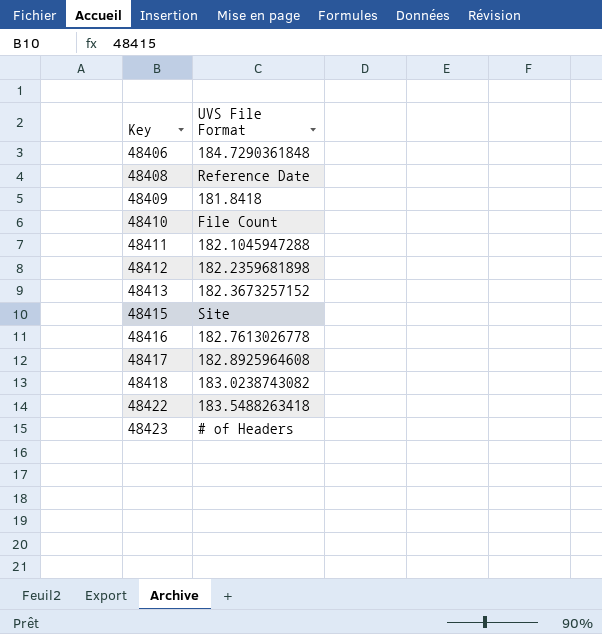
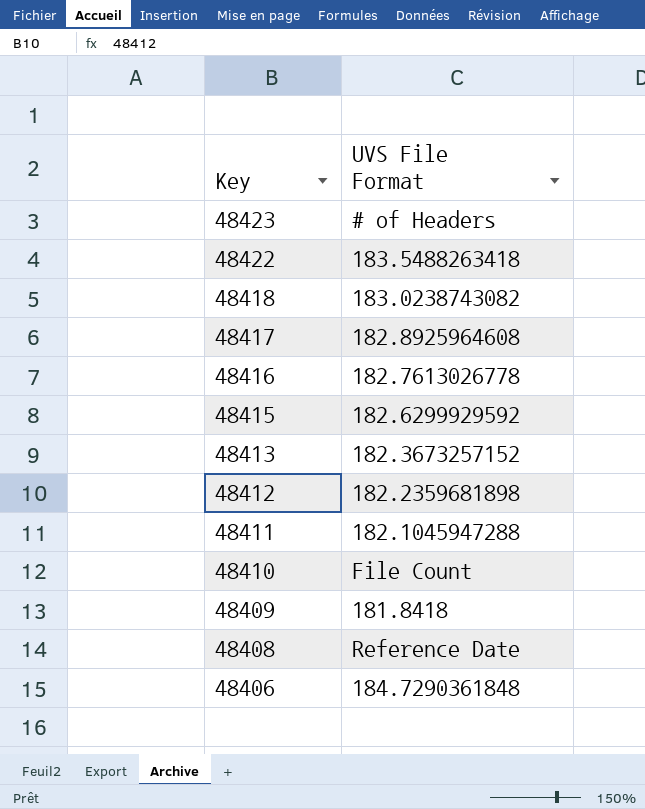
row order: Key ascending -> Key descending
48415 | UVS File Format: Site -> 182.6299929592

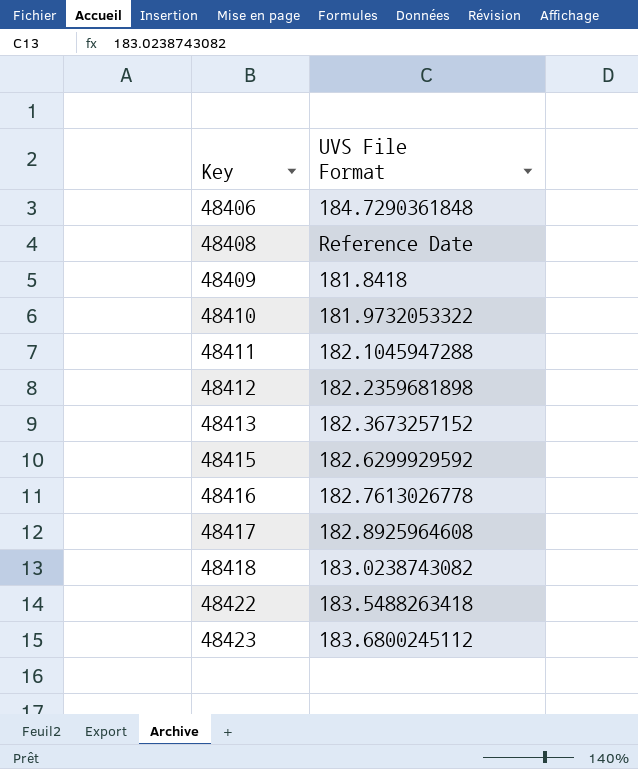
row order: Key descending -> Key ascending
48410 | UVS File Format: File Count -> 181.9732053322
48423 | UVS File Format: # of Headers -> 183.6800245112

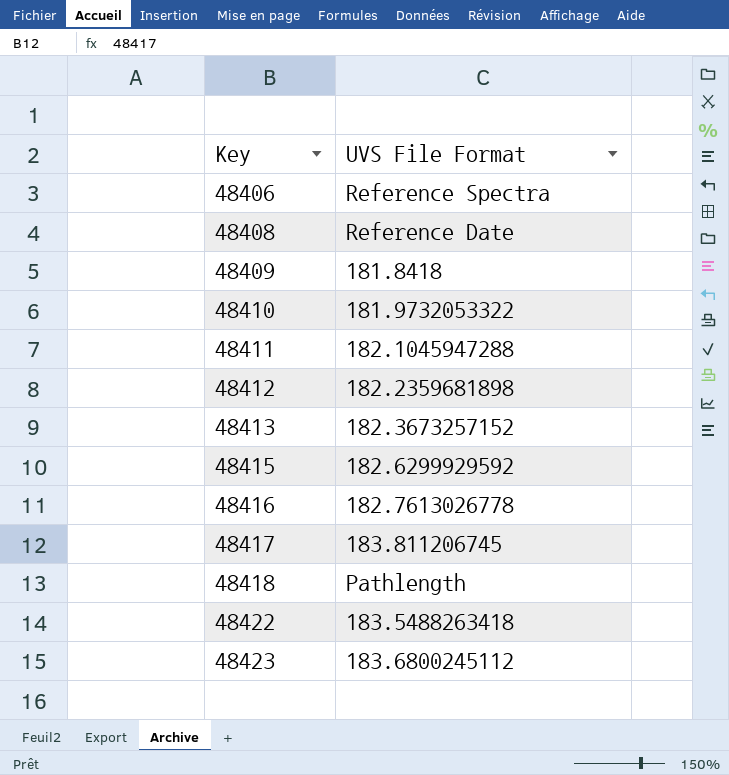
48406 | UVS File Format: 184.7290361848 -> Reference Spectra
48417 | UVS File Format: 182.8925964608 -> 183.811206745
48418 | UVS File Format: 183.0238743082 -> Pathlength

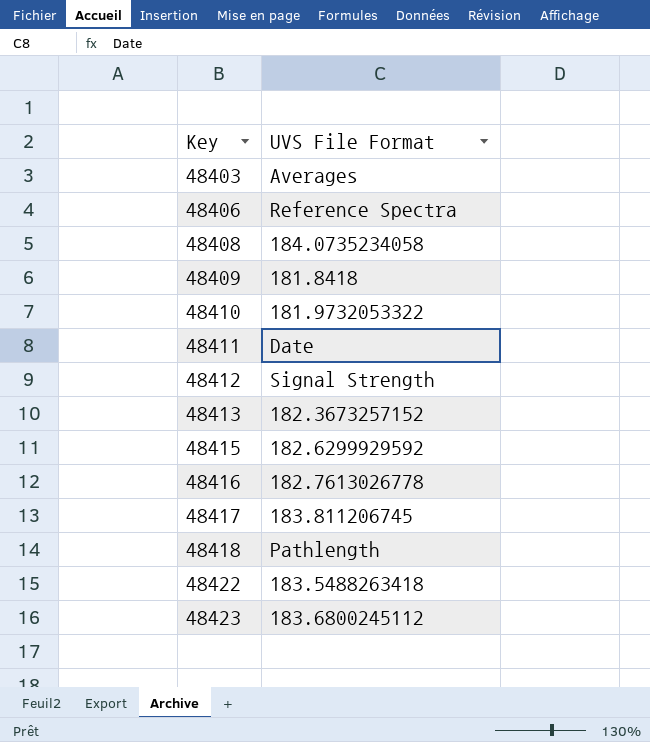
row 48403: none -> Averages
48408 | UVS File Format: Reference Date -> 184.0735234058
48411 | UVS File Format: 182.1045947288 -> Date
48412 | UVS File Format: 182.2359681898 -> Signal Strength

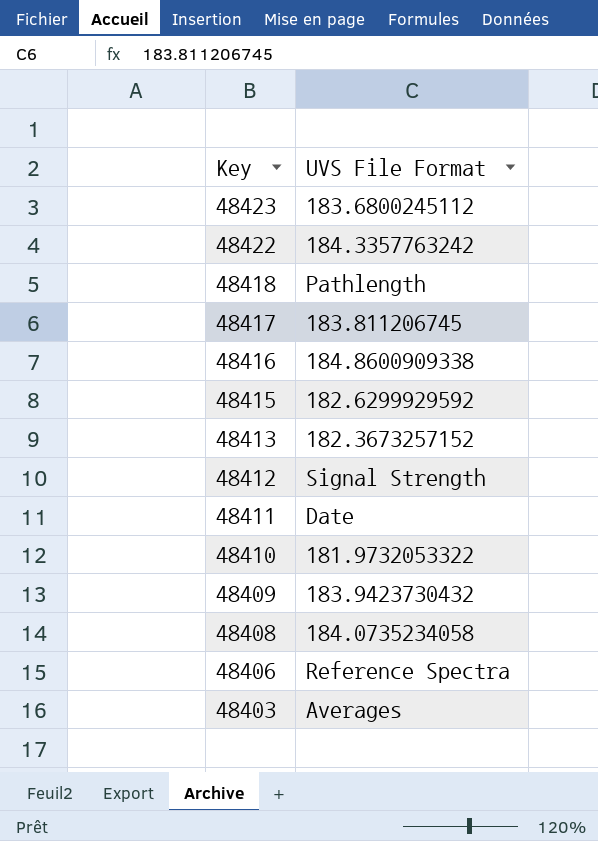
row order: Key ascending -> Key descending
48422 | UVS File Format: 183.5488263418 -> 184.3357763242
48416 | UVS File Format: 182.7613026778 -> 184.8600909338
48409 | UVS File Format: 181.8418 -> 183.9423730432

